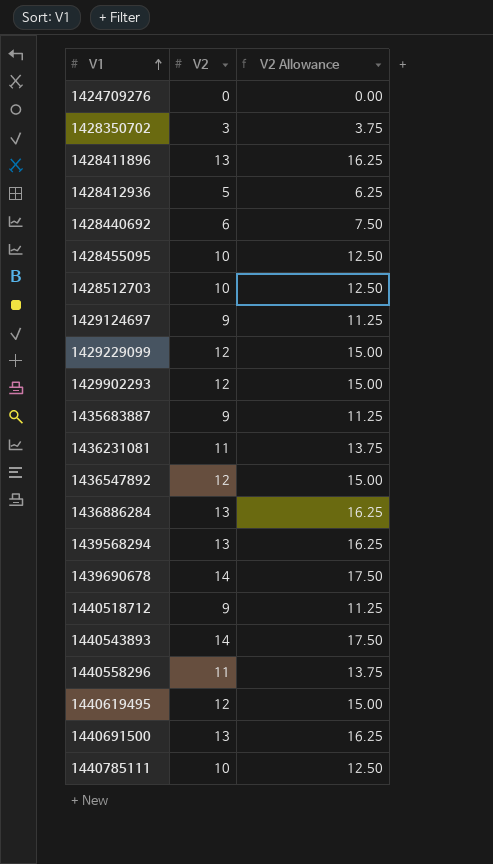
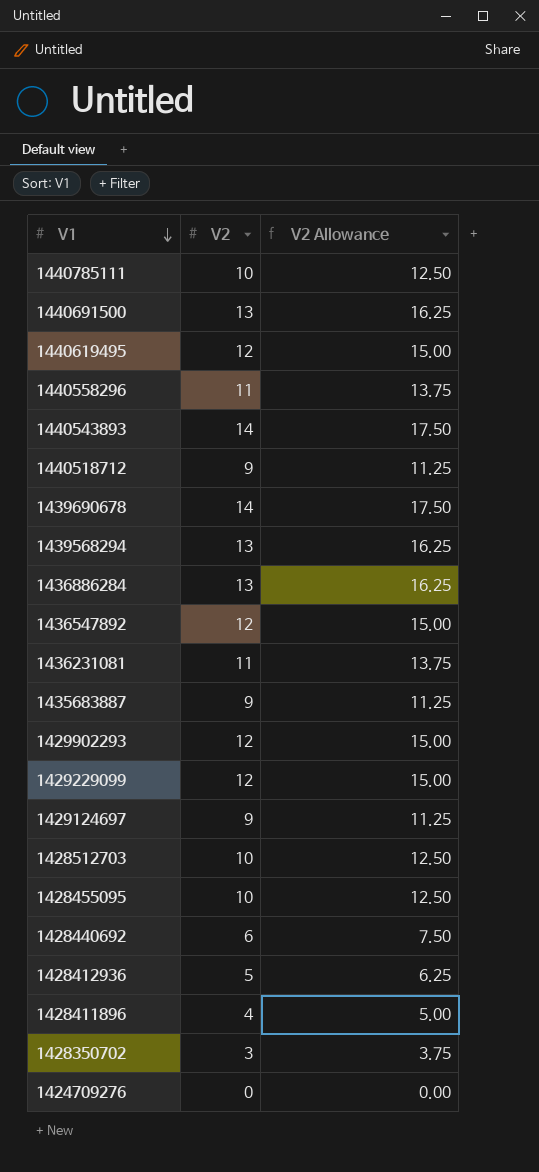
row order: V1 ascending -> V1 descending
1428411896 | V2: 13 -> 4
1428411896 | V2 Allowance: 16.25 -> 5.00

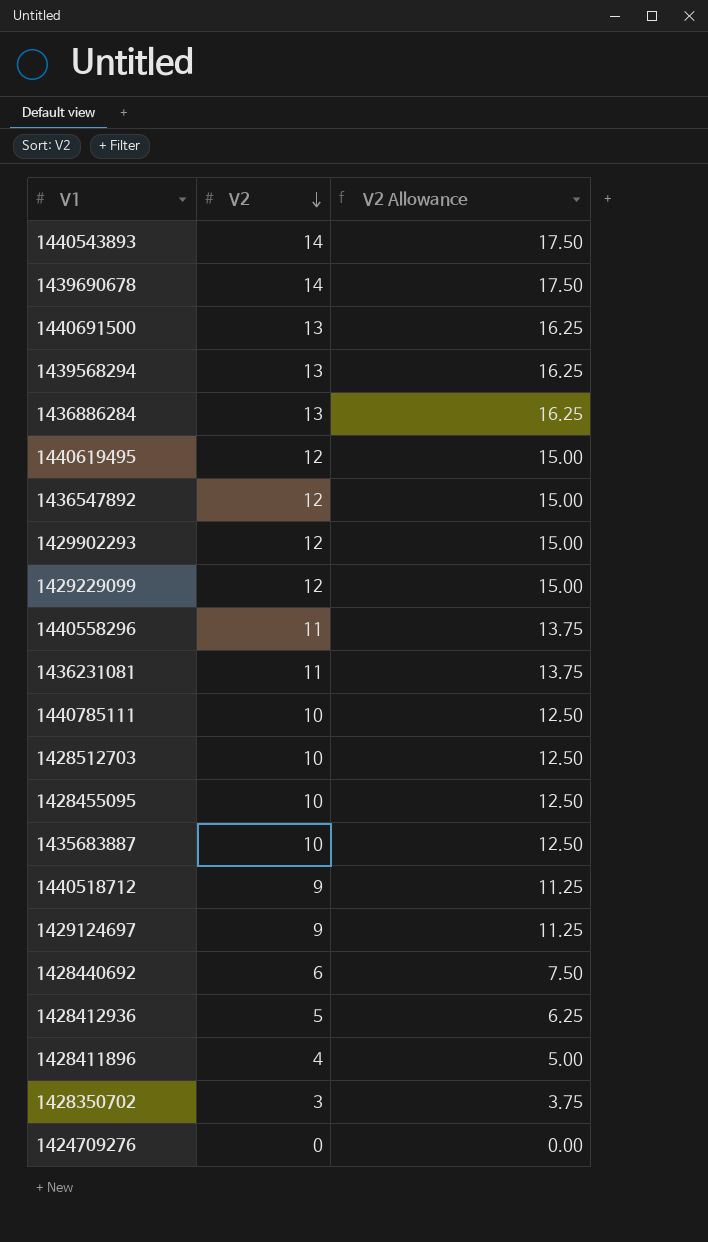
row order: V1 descending -> V2 descending
1435683887 | V2: 9 -> 10
1435683887 | V2 Allowance: 11.25 -> 12.50

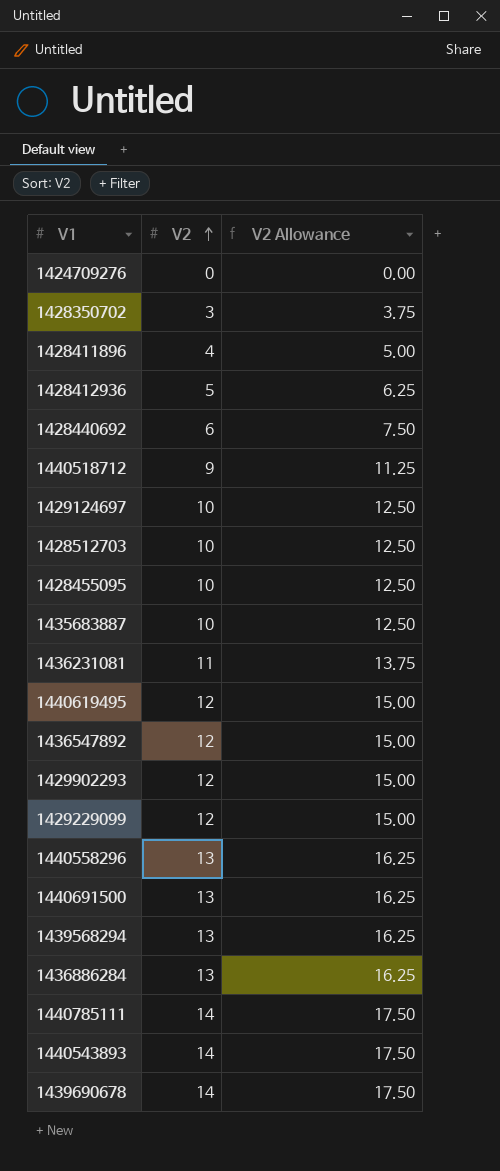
row order: V2 descending -> V2 ascending
1429124697 | V2: 9 -> 10
1429124697 | V2 Allowance: 11.25 -> 12.50
1440558296 | V2: 11 -> 13
1440558296 | V2 Allowance: 13.75 -> 16.25
1440785111 | V2: 10 -> 14
1440785111 | V2 Allowance: 12.50 -> 17.50

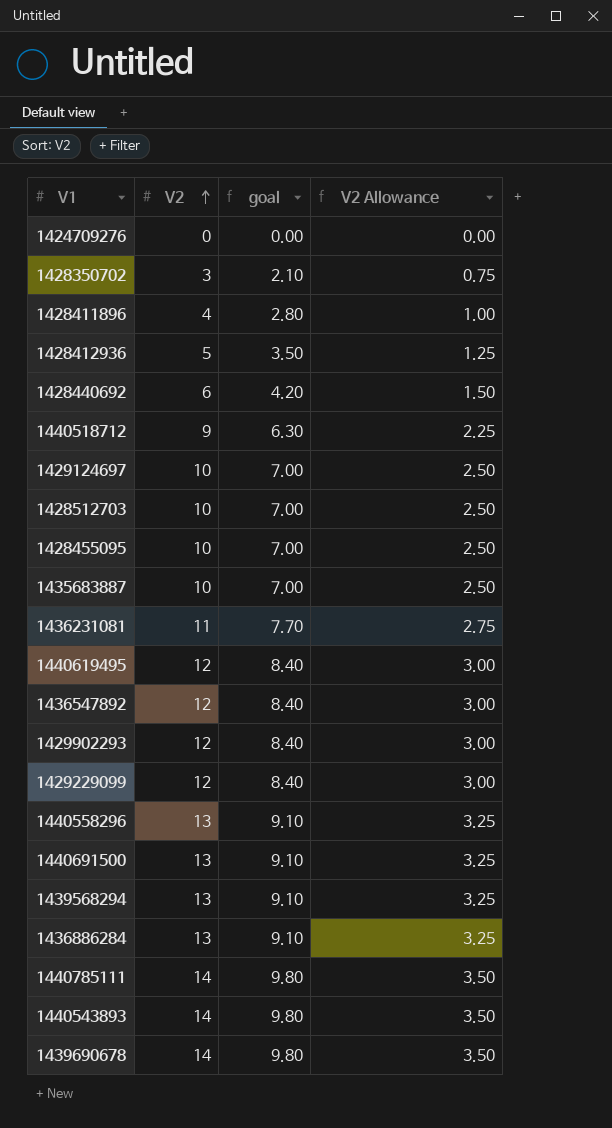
column goal | formula: none -> [V2] * 0.7
column V2 Allowance | formula: [V2] * 1.25 -> [V2] * 0.25

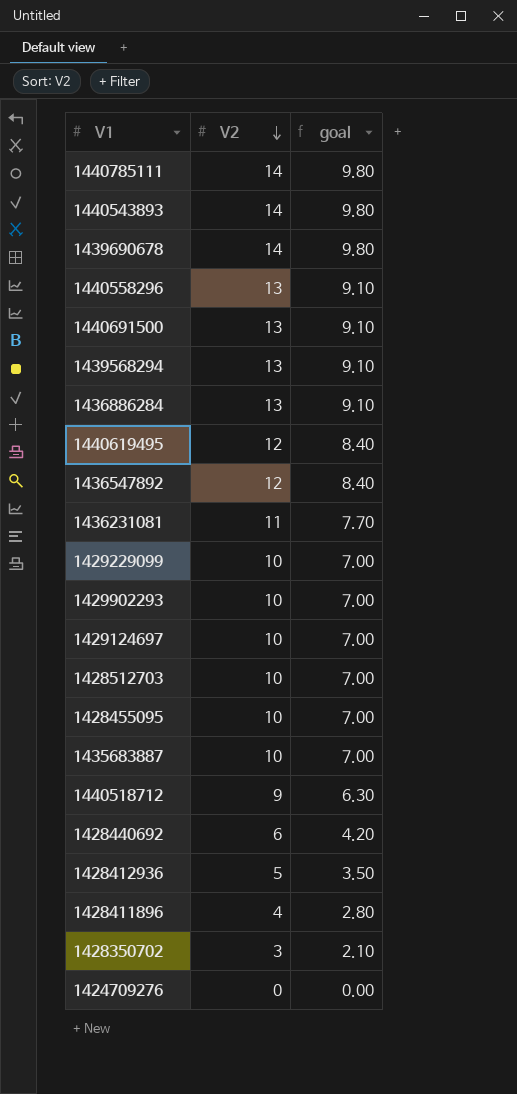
row order: V2 ascending -> V2 descending
column V2 Allowance | formula: [V2] * 0.25 -> none
1429229099 | V2: 12 -> 10
1429229099 | goal: 8.40 -> 7.00
1429902293 | V2: 12 -> 10
1429902293 | goal: 8.40 -> 7.00

